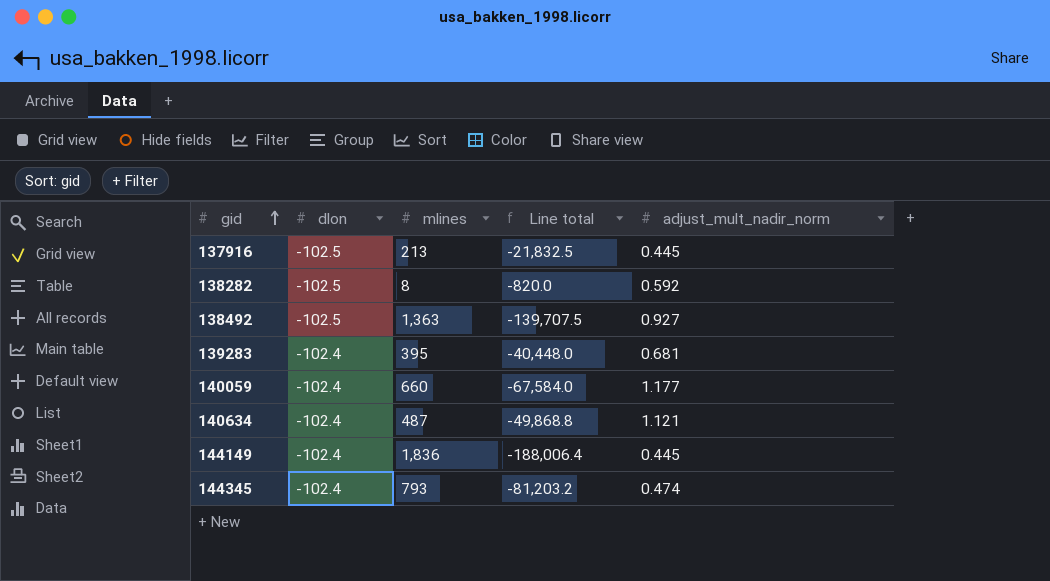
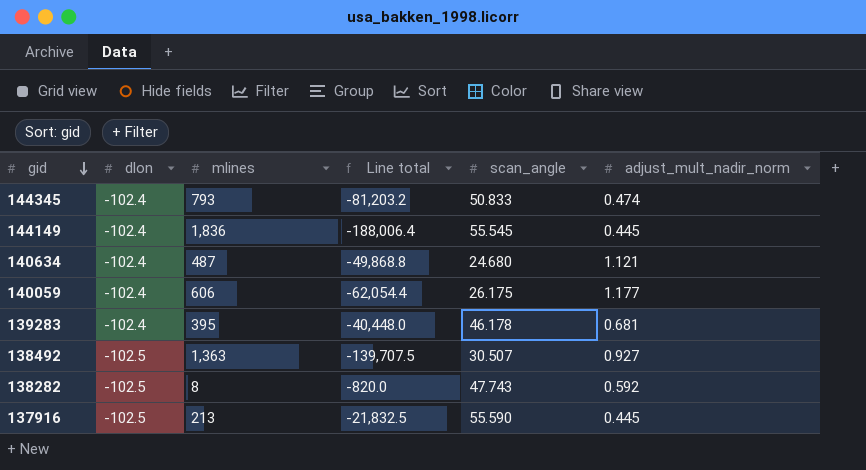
row order: gid ascending -> gid descending
column scan_angle | position: none -> 5
140059 | mlines: 660 -> 606
140059 | Line total: -67,584.0 -> -62,054.4

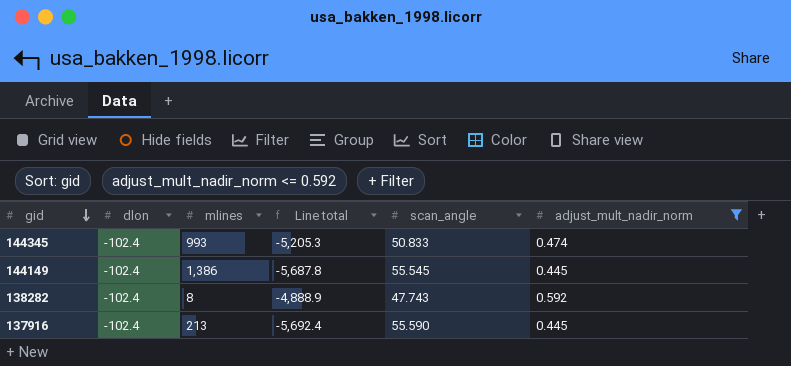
filter: none -> adjust_mult_nadir_norm <= 0.592
column Line total | formula: [dlon] * [mlines] -> [dlon] * [scan_angle]
144345 | mlines: 793 -> 993
144149 | mlines: 1,836 -> 1,386
138282 | dlon: -102.5 -> -102.4
137916 | dlon: -102.5 -> -102.4

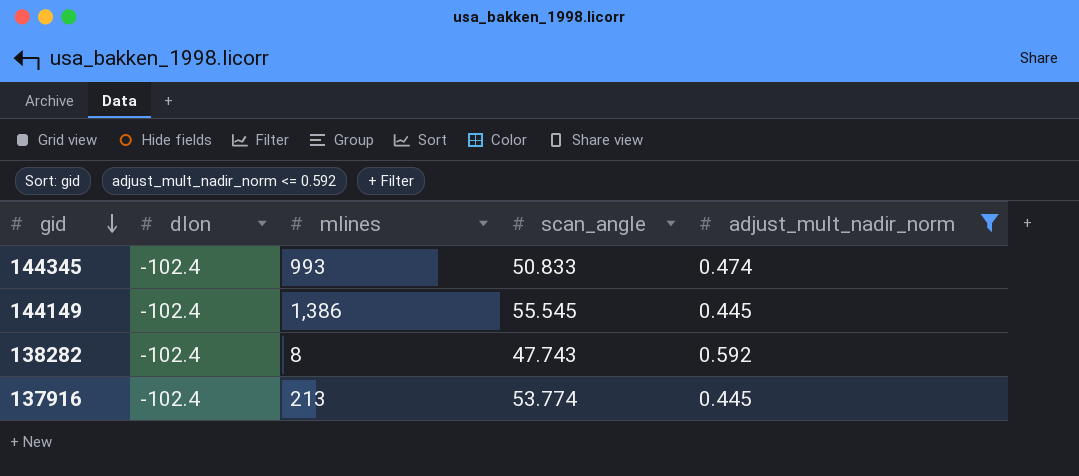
column Line total | formula: [dlon] * [scan_angle] -> none
137916 | scan_angle: 55.590 -> 53.774

